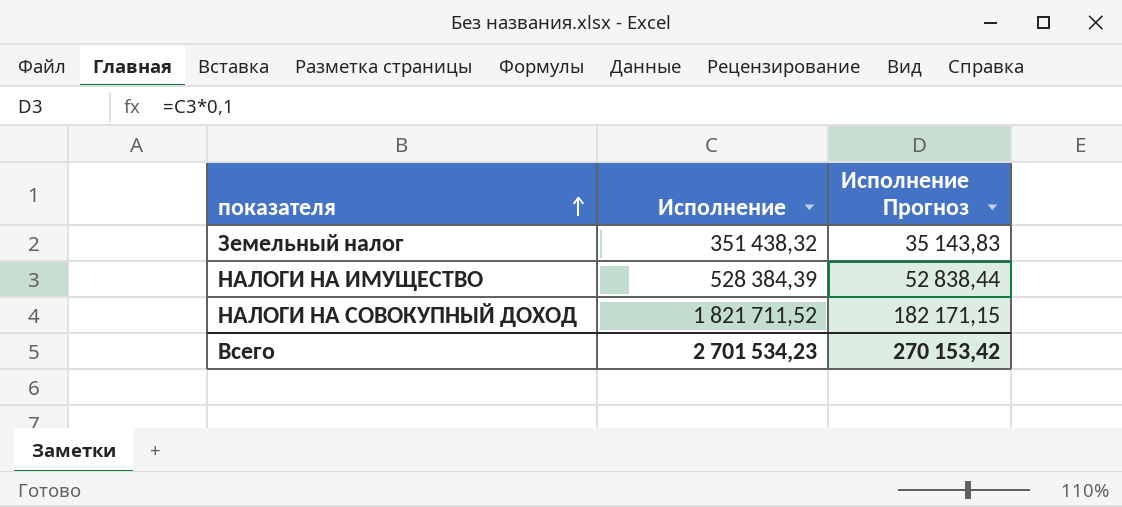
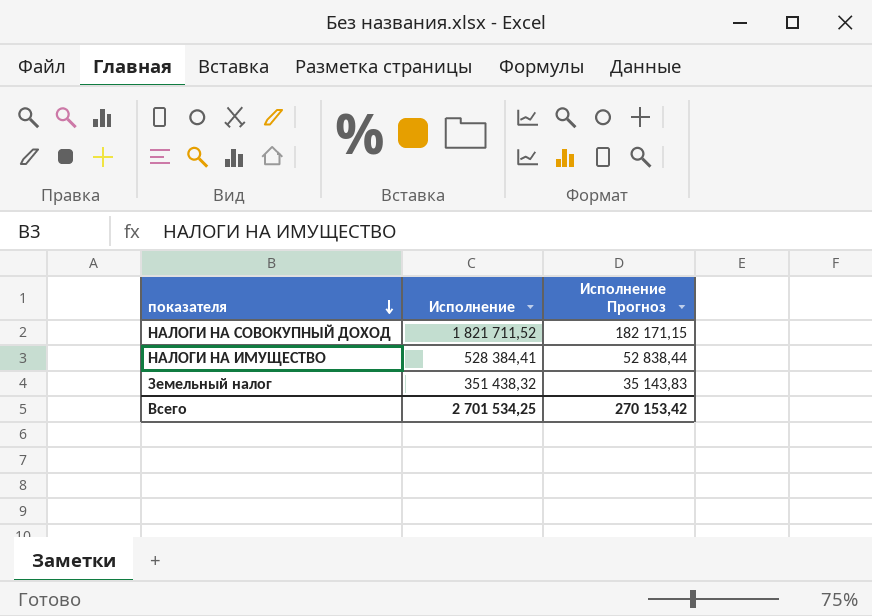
row order: показателя ascending -> показателя descending
НАЛОГИ НА ИМУЩЕСТВО | Исполнение: 528 384,39 -> 528 384,41
Всего | Исполнение: 2 701 534,23 -> 2 701 534,25

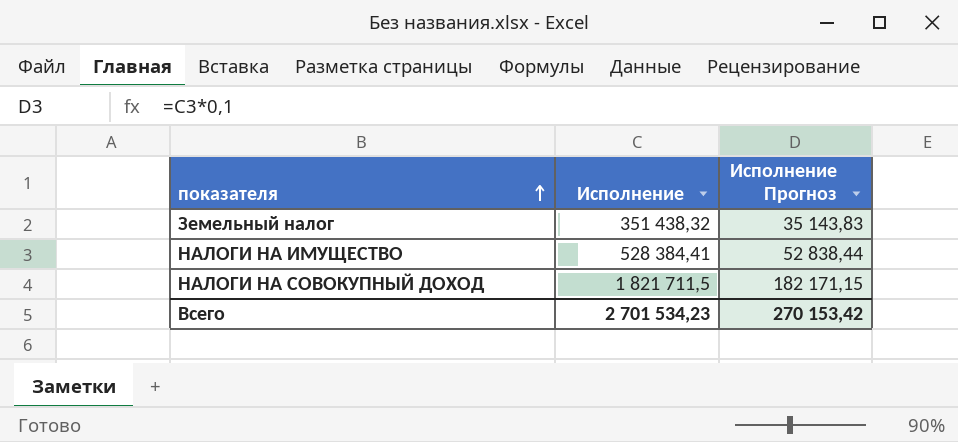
row order: показателя descending -> показателя ascending
НАЛОГИ НА СОВОКУПНЫЙ ДОХОД | Исполнение: 1 821 711,52 -> 1 821 711,5
Всего | Исполнение: 2 701 534,25 -> 2 701 534,23

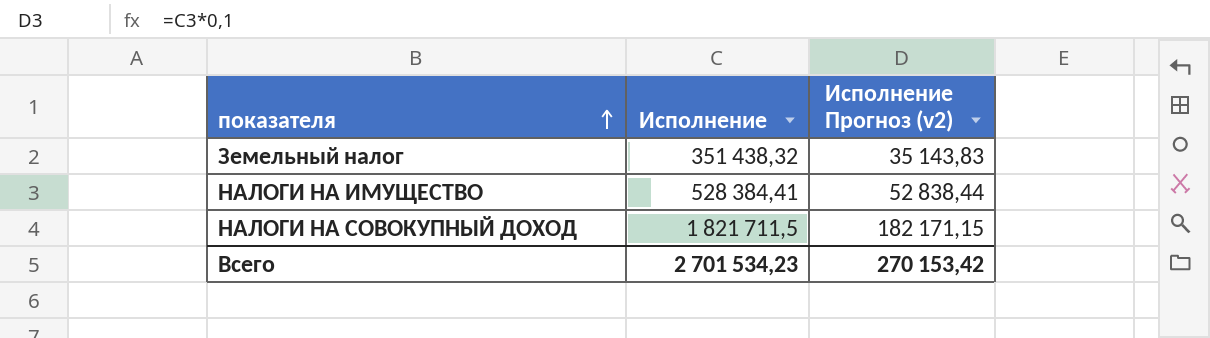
column name: Исполнение Прогноз -> Исполнение Прогноз (v2)

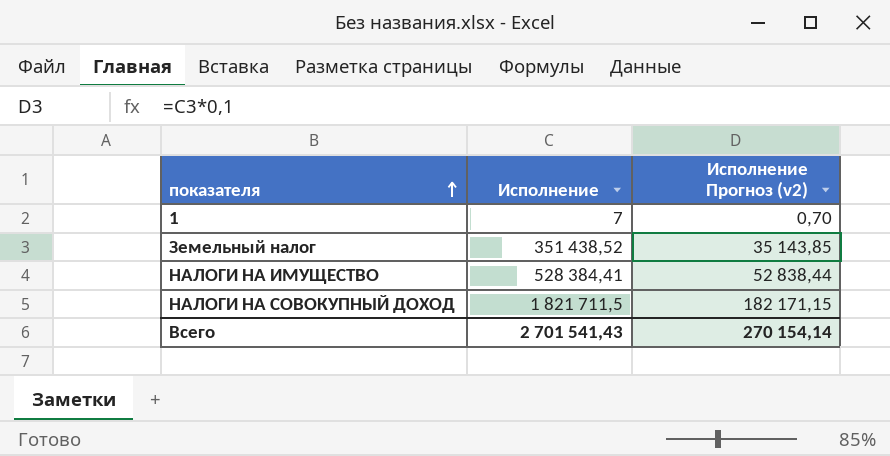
row 1: none -> 7 | 0,70
Земельный налог | Исполнение: 351 438,32 -> 351 438,52
Земельный налог | Исполнение Прогноз (v2): 35 143,83 -> 35 143,85
Всего | Исполнение: 2 701 534,23 -> 2 701 541,43
Всего | Исполнение Прогноз (v2): 270 153,42 -> 270 154,14

